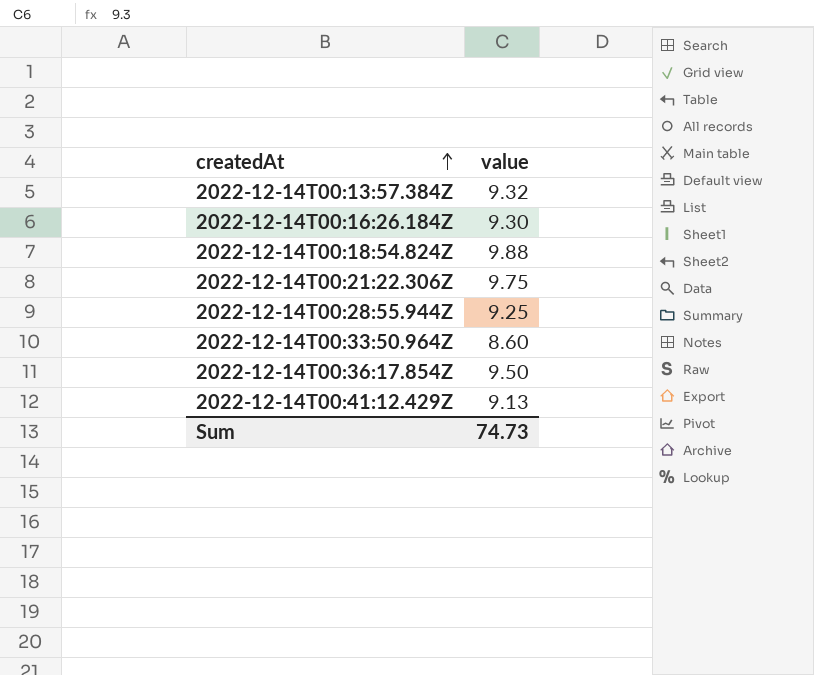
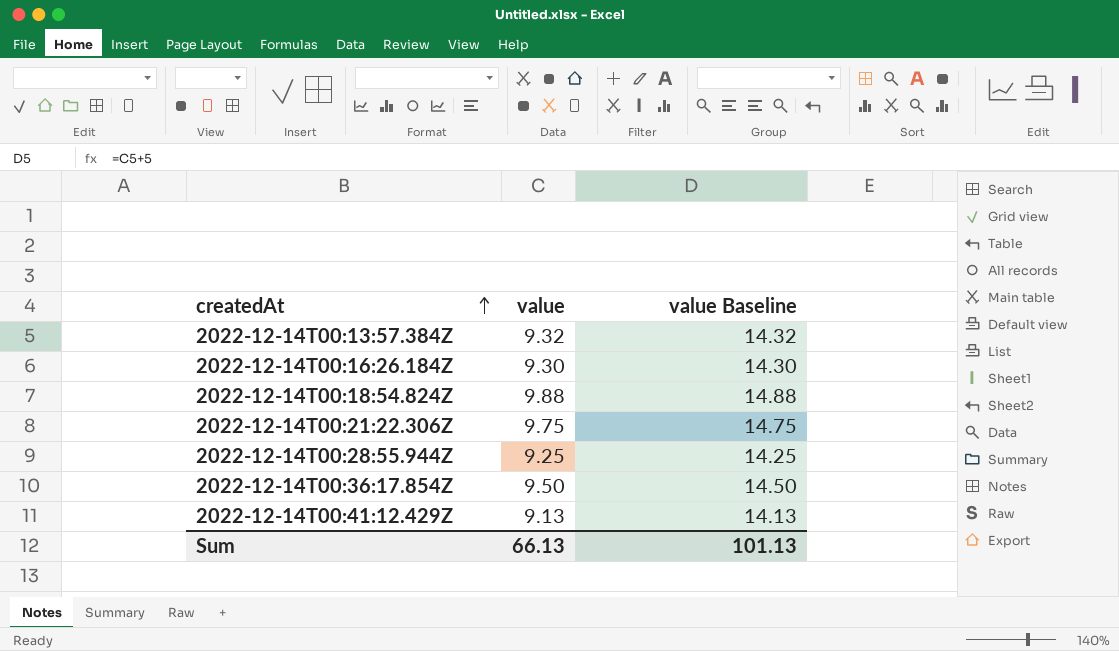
column value Baseline | formula: none -> [value] + 5
row 2022-12-14T00:33:50.964Z: 8.60 -> none
Sum | value: 74.73 -> 66.13

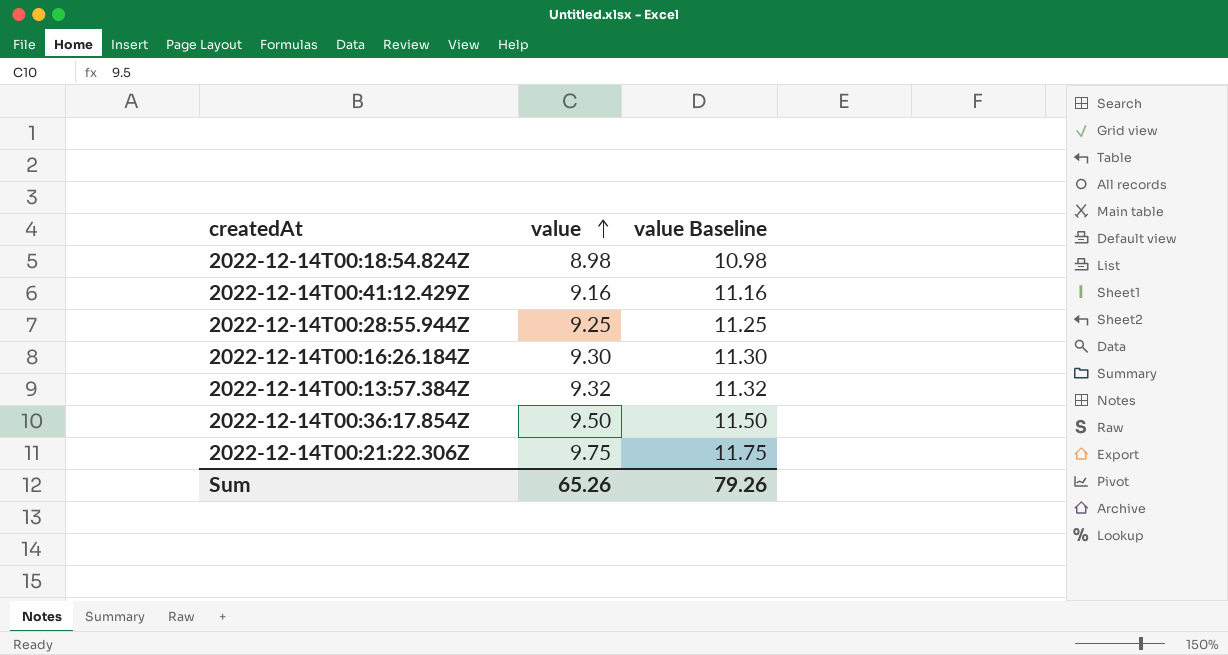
row order: createdAt ascending -> value ascending
column value Baseline | formula: [value] + 5 -> [value] + 2
2022-12-14T00:18:54.824Z | value: 9.88 -> 8.98
2022-12-14T00:41:12.429Z | value: 9.13 -> 9.16
Sum | value: 66.13 -> 65.26
Sum | value Baseline: 101.13 -> 79.26

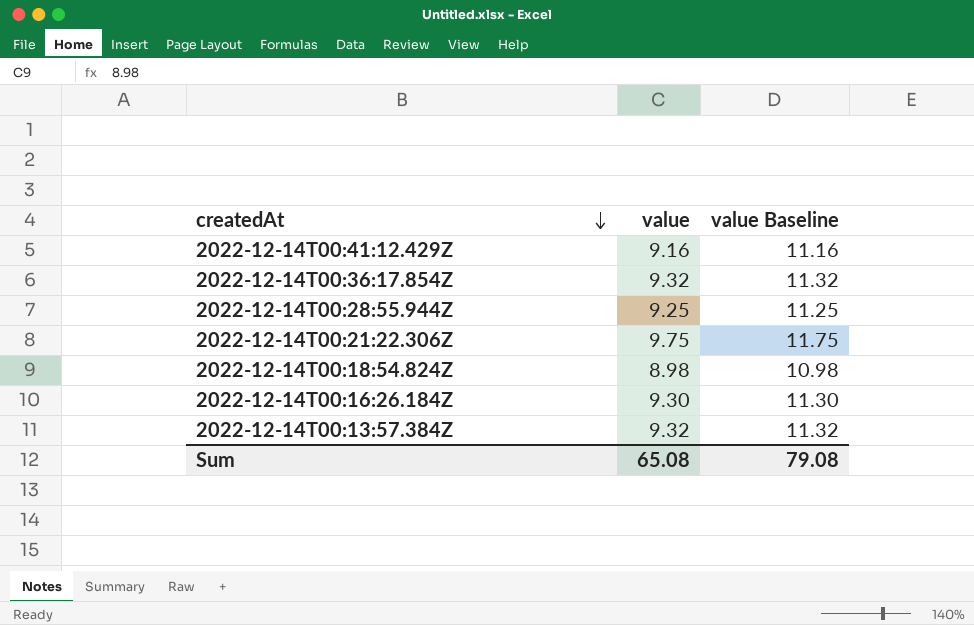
row order: value ascending -> createdAt descending
2022-12-14T00:36:17.854Z | value: 9.50 -> 9.32
2022-12-14T00:36:17.854Z | value Baseline: 11.50 -> 11.32
Sum | value: 65.26 -> 65.08
Sum | value Baseline: 79.26 -> 79.08

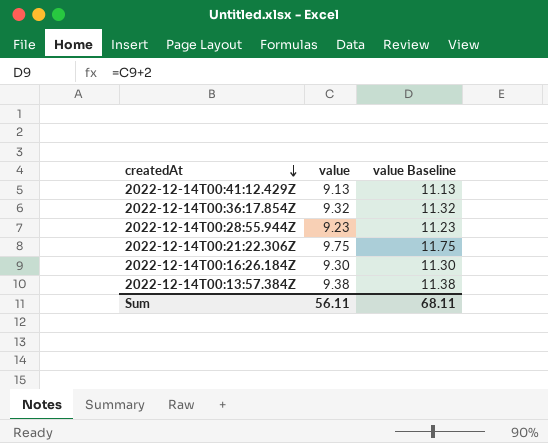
row 2022-12-14T00:18:54.824Z: 8.98 | 10.98 -> none
2022-12-14T00:41:12.429Z | value: 9.16 -> 9.13
2022-12-14T00:41:12.429Z | value Baseline: 11.16 -> 11.13
2022-12-14T00:28:55.944Z | value: 9.25 -> 9.23
2022-12-14T00:28:55.944Z | value Baseline: 11.25 -> 11.23
2022-12-14T00:13:57.384Z | value: 9.32 -> 9.38
2022-12-14T00:13:57.384Z | value Baseline: 11.32 -> 11.38
Sum | value: 65.08 -> 56.11
Sum | value Baseline: 79.08 -> 68.11

